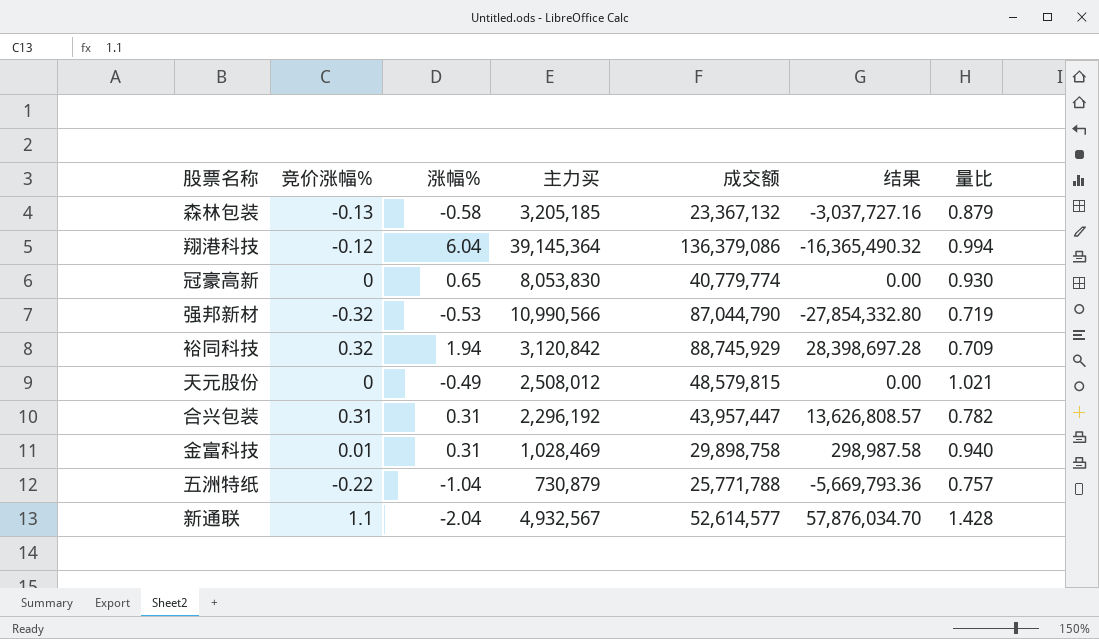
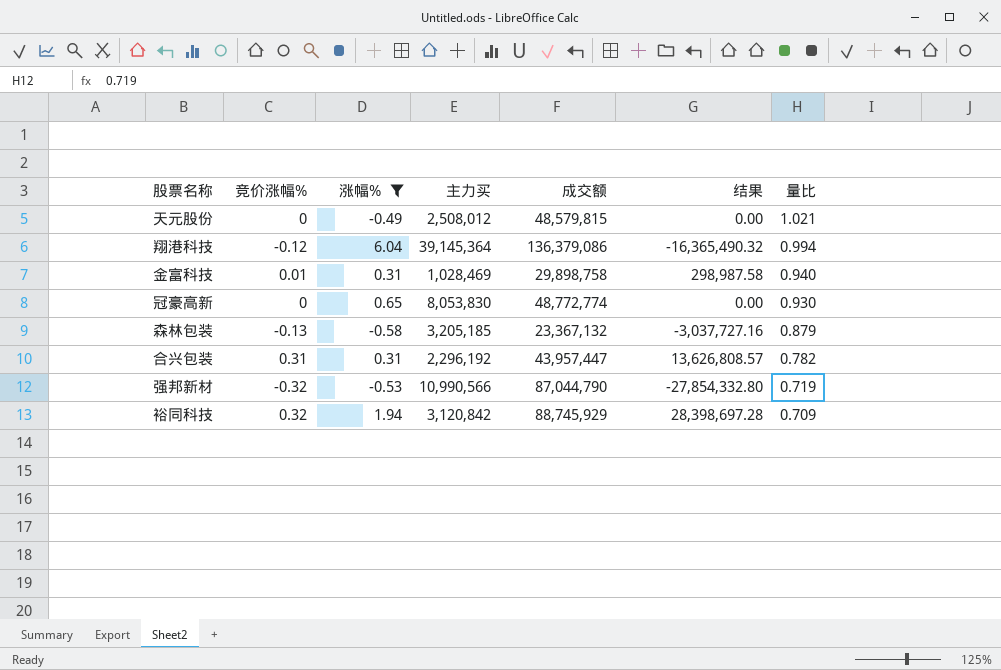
filter: none -> 涨幅% >= -0.58
row order: none -> 量比 descending
冠豪高新 | 成交额: 40,779,774 -> 48,772,774

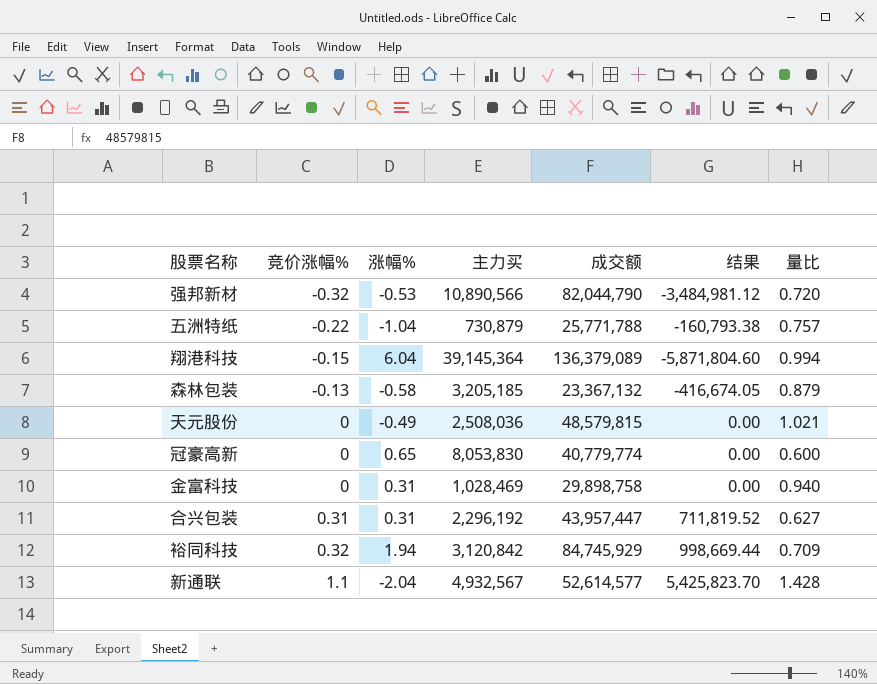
filter: 涨幅% >= -0.58 -> none
row order: 量比 descending -> 竞价涨幅% ascending
column 结果 | formula: [竞价涨幅%] * [成交额] -> [竞价涨幅%] * [主力买]
强邦新材 | 主力买: 10,990,566 -> 10,890,566
强邦新材 | 成交额: 87,044,790 -> 82,044,790
强邦新材 | 量比: 0.719 -> 0.720
翔港科技 | 竞价涨幅%: -0.12 -> -0.15
翔港科技 | 成交额: 136,379,086 -> 136,379,089
天元股份 | 主力买: 2,508,012 -> 2,508,036
冠豪高新 | 成交额: 48,772,774 -> 40,779,774
冠豪高新 | 量比: 0.930 -> 0.600
金富科技 | 竞价涨幅%: 0.01 -> 0
合兴包装 | 量比: 0.782 -> 0.627
裕同科技 | 成交额: 88,745,929 -> 84,745,929

